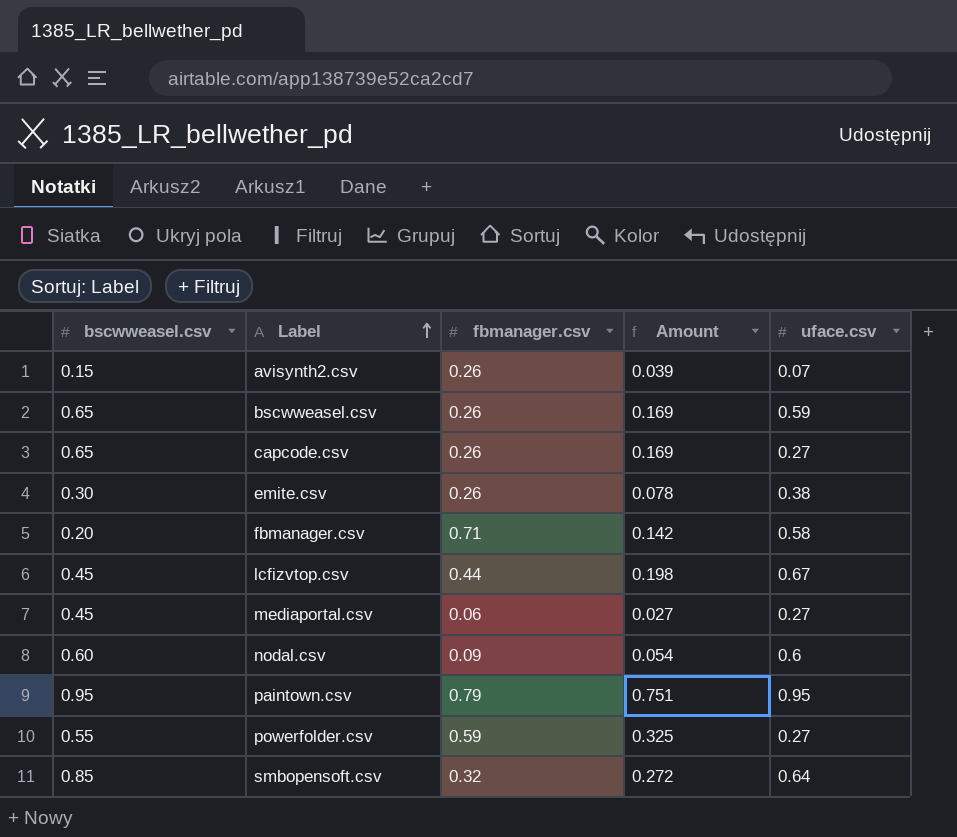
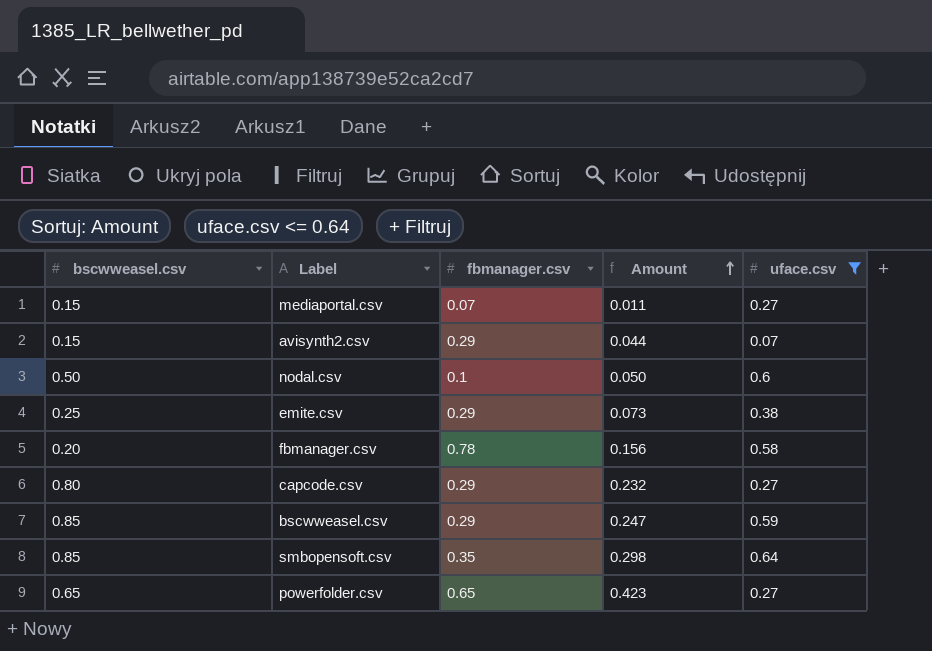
filter: none -> uface.csv <= 0.64
row order: Label ascending -> Amount ascending
mediaportal.csv | bscwweasel.csv: 0.45 -> 0.15
mediaportal.csv | fbmanager.csv: 0.06 -> 0.07
mediaportal.csv | Amount: 0.027 -> 0.011
avisynth2.csv | fbmanager.csv: 0.26 -> 0.29
avisynth2.csv | Amount: 0.039 -> 0.044
nodal.csv | bscwweasel.csv: 0.60 -> 0.50
nodal.csv | fbmanager.csv: 0.09 -> 0.1
nodal.csv | Amount: 0.054 -> 0.050
emite.csv | bscwweasel.csv: 0.30 -> 0.25
emite.csv | fbmanager.csv: 0.26 -> 0.29
emite.csv | Amount: 0.078 -> 0.073
fbmanager.csv | fbmanager.csv: 0.71 -> 0.78
fbmanager.csv | Amount: 0.142 -> 0.156
capcode.csv | bscwweasel.csv: 0.65 -> 0.80
capcode.csv | fbmanager.csv: 0.26 -> 0.29
capcode.csv | Amount: 0.169 -> 0.232
bscwweasel.csv | bscwweasel.csv: 0.65 -> 0.85
bscwweasel.csv | fbmanager.csv: 0.26 -> 0.29
bscwweasel.csv | Amount: 0.169 -> 0.247
smbopensoft.csv | fbmanager.csv: 0.32 -> 0.35
smbopensoft.csv | Amount: 0.272 -> 0.298
powerfolder.csv | bscwweasel.csv: 0.55 -> 0.65
powerfolder.csv | fbmanager.csv: 0.59 -> 0.65
powerfolder.csv | Amount: 0.325 -> 0.423

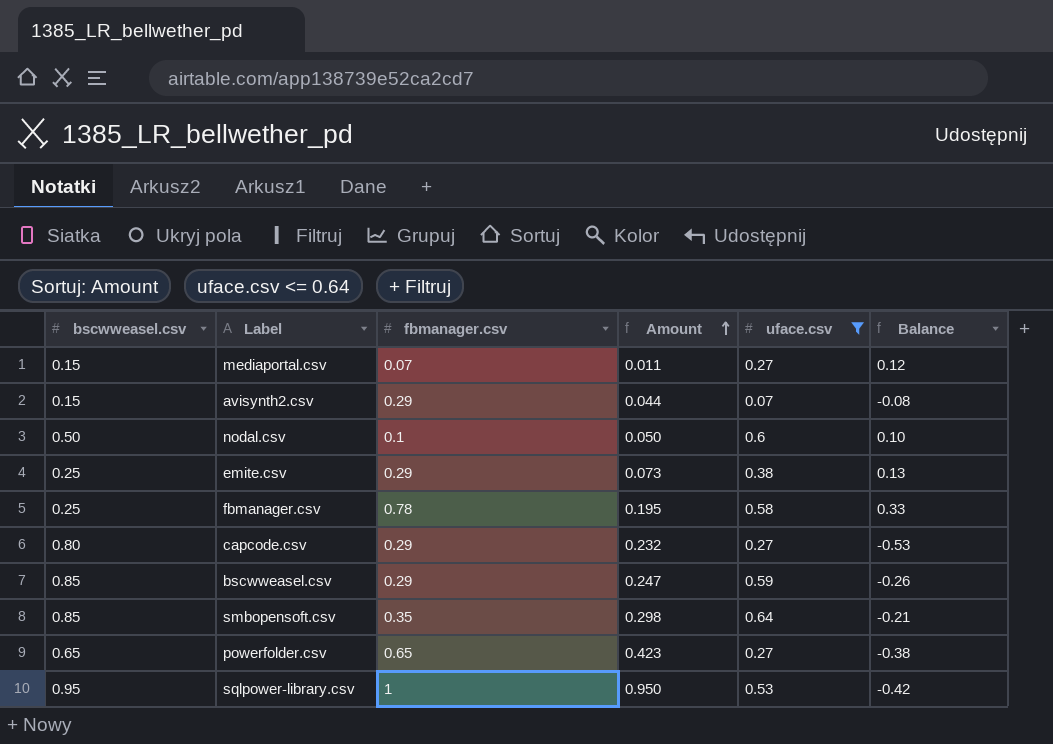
column Balance | formula: none -> [uface.csv] - [bscwweasel.csv]
fbmanager.csv | bscwweasel.csv: 0.20 -> 0.25
fbmanager.csv | Amount: 0.156 -> 0.195
row sqlpower-library.csv: none -> 0.95 | 1 | 0.950 | 0.53 | -0.42

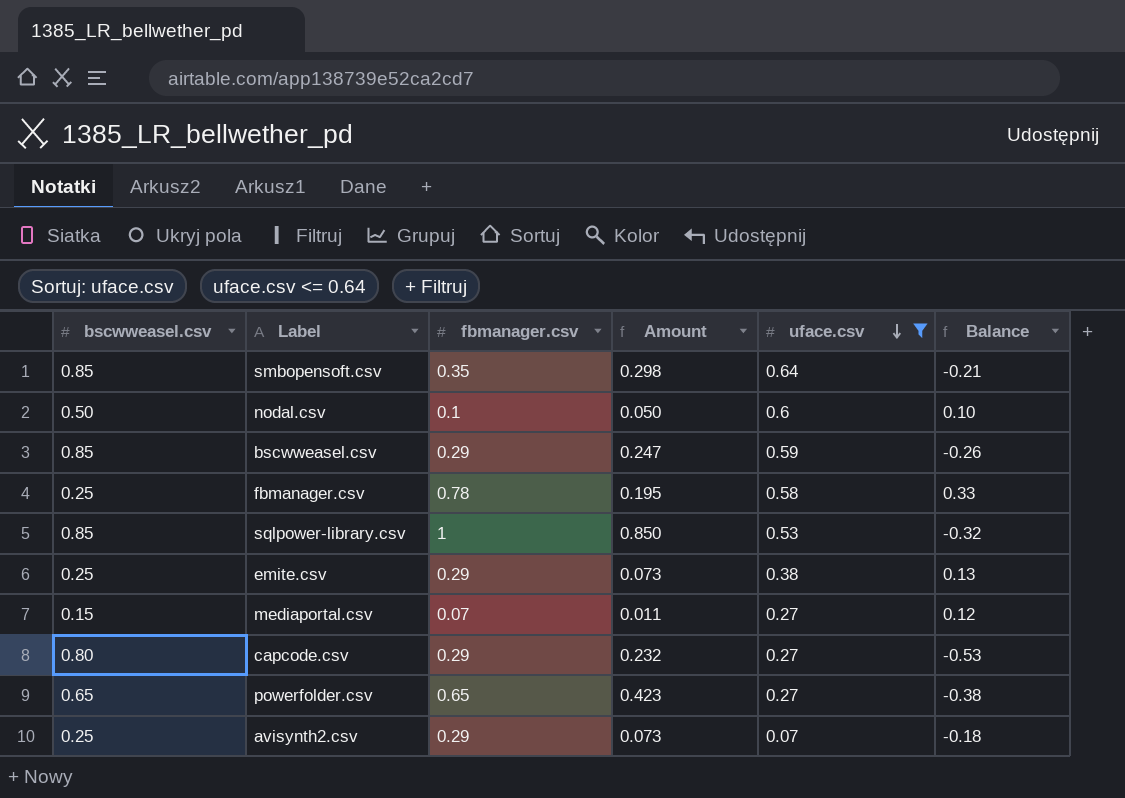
row order: Amount ascending -> uface.csv descending
sqlpower-library.csv | bscwweasel.csv: 0.95 -> 0.85
sqlpower-library.csv | Amount: 0.950 -> 0.850
sqlpower-library.csv | Balance: -0.42 -> -0.32
avisynth2.csv | bscwweasel.csv: 0.15 -> 0.25
avisynth2.csv | Amount: 0.044 -> 0.073
avisynth2.csv | Balance: -0.08 -> -0.18

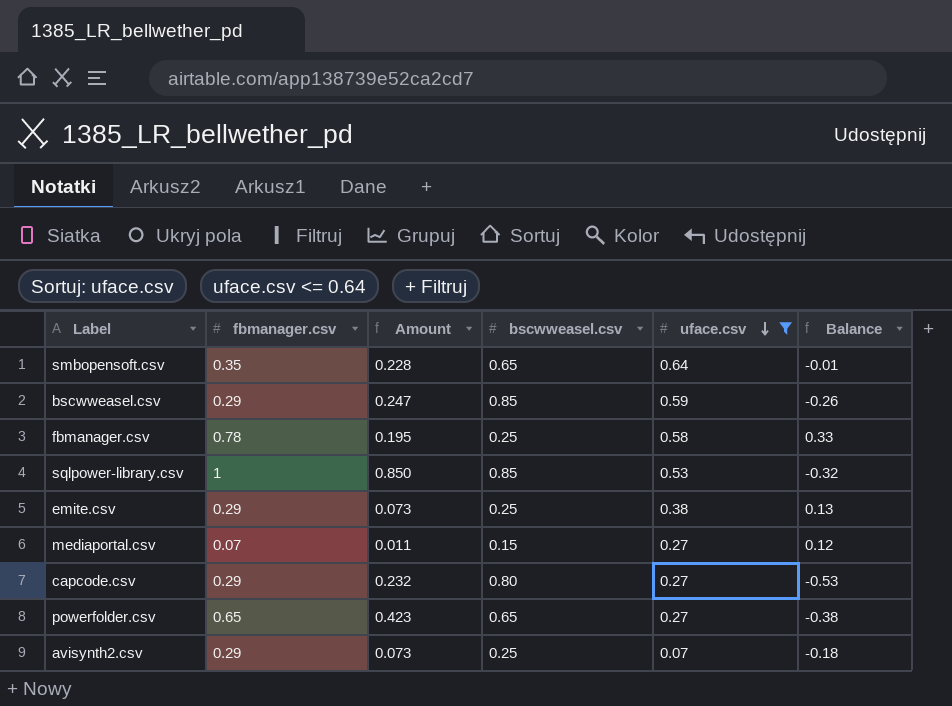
column bscwweasel.csv | position: 1 -> 4
row nodal.csv: 0.50 | 0.1 | 0.050 | 0.6 | 0.10 -> none
smbopensoft.csv | Amount: 0.298 -> 0.228
smbopensoft.csv | bscwweasel.csv: 0.85 -> 0.65
smbopensoft.csv | Balance: -0.21 -> -0.01

